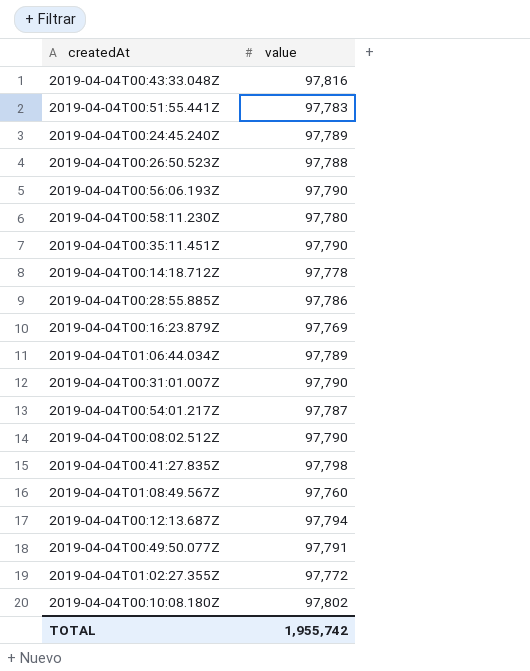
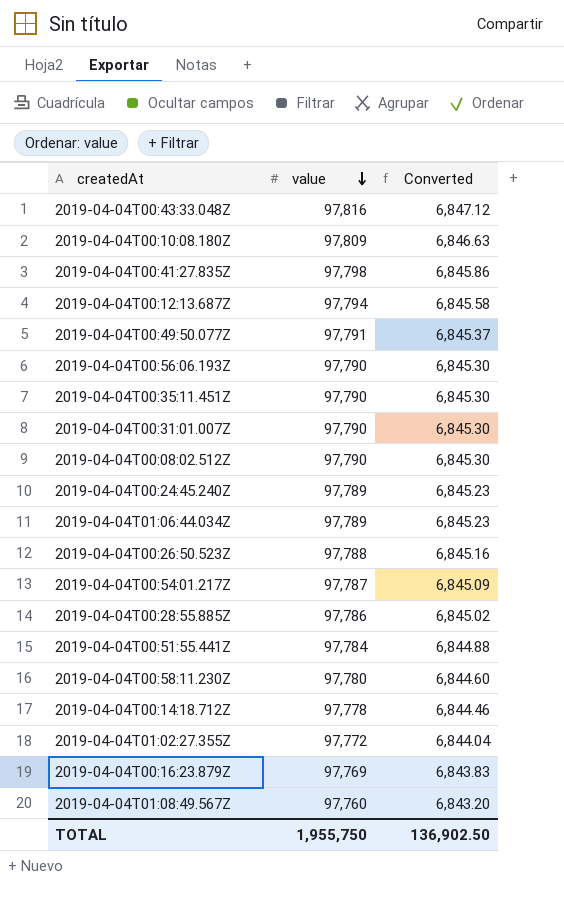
row order: none -> value descending
column Converted | formula: none -> [value] * 0.07
2019-04-04T00:10:08.180Z | value: 97,802 -> 97,809
2019-04-04T00:51:55.441Z | value: 97,783 -> 97,784
TOTAL | value: 1,955,742 -> 1,955,750

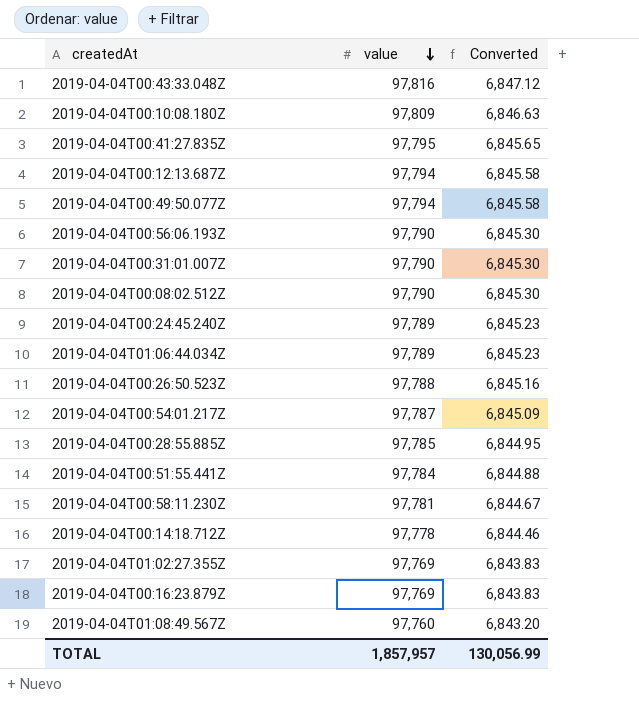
row 2019-04-04T00:35:11.451Z: 97,790 | 6,845.30 -> none
2019-04-04T00:41:27.835Z | value: 97,798 -> 97,795
2019-04-04T00:41:27.835Z | Converted: 6,845.86 -> 6,845.65
2019-04-04T00:49:50.077Z | value: 97,791 -> 97,794
2019-04-04T00:49:50.077Z | Converted: 6,845.37 -> 6,845.58
2019-04-04T00:28:55.885Z | value: 97,786 -> 97,785
2019-04-04T00:28:55.885Z | Converted: 6,845.02 -> 6,844.95
2019-04-04T00:58:11.230Z | value: 97,780 -> 97,781
2019-04-04T00:58:11.230Z | Converted: 6,844.60 -> 6,844.67
2019-04-04T01:02:27.355Z | value: 97,772 -> 97,769
2019-04-04T01:02:27.355Z | Converted: 6,844.04 -> 6,843.83
TOTAL | value: 1,955,750 -> 1,857,957
TOTAL | Converted: 136,902.50 -> 130,056.99

